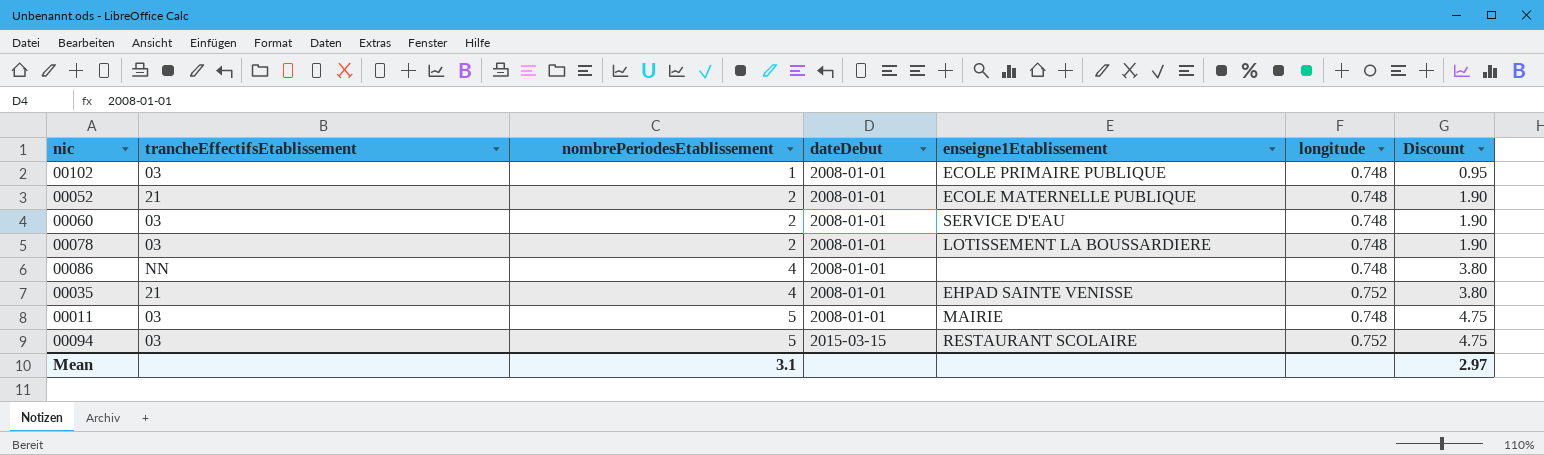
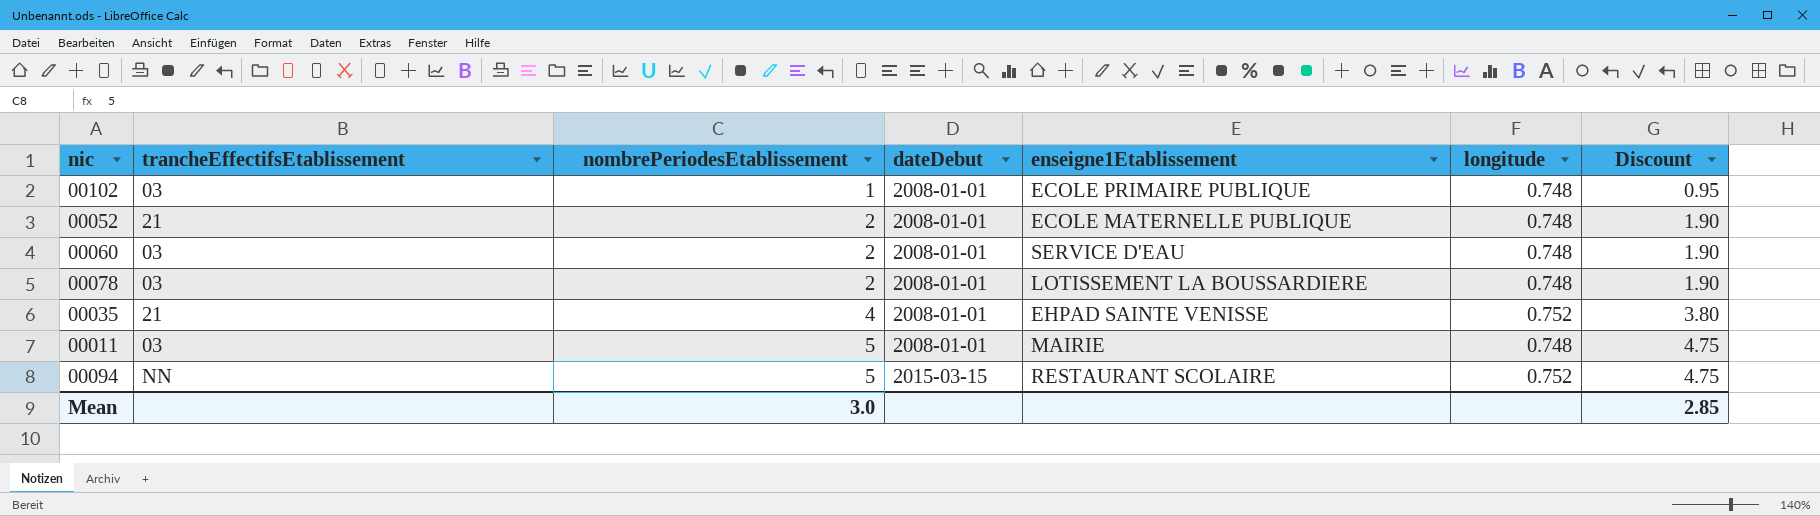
row 00086: NN | 4 | 2008-01-01 | none | 0.748 | 3.80 -> none
00094 | trancheEffectifsEtablissement: 03 -> NN
Mean | nombrePeriodesEtablissement: 3.1 -> 3.0
Mean | Discount: 2.97 -> 2.85

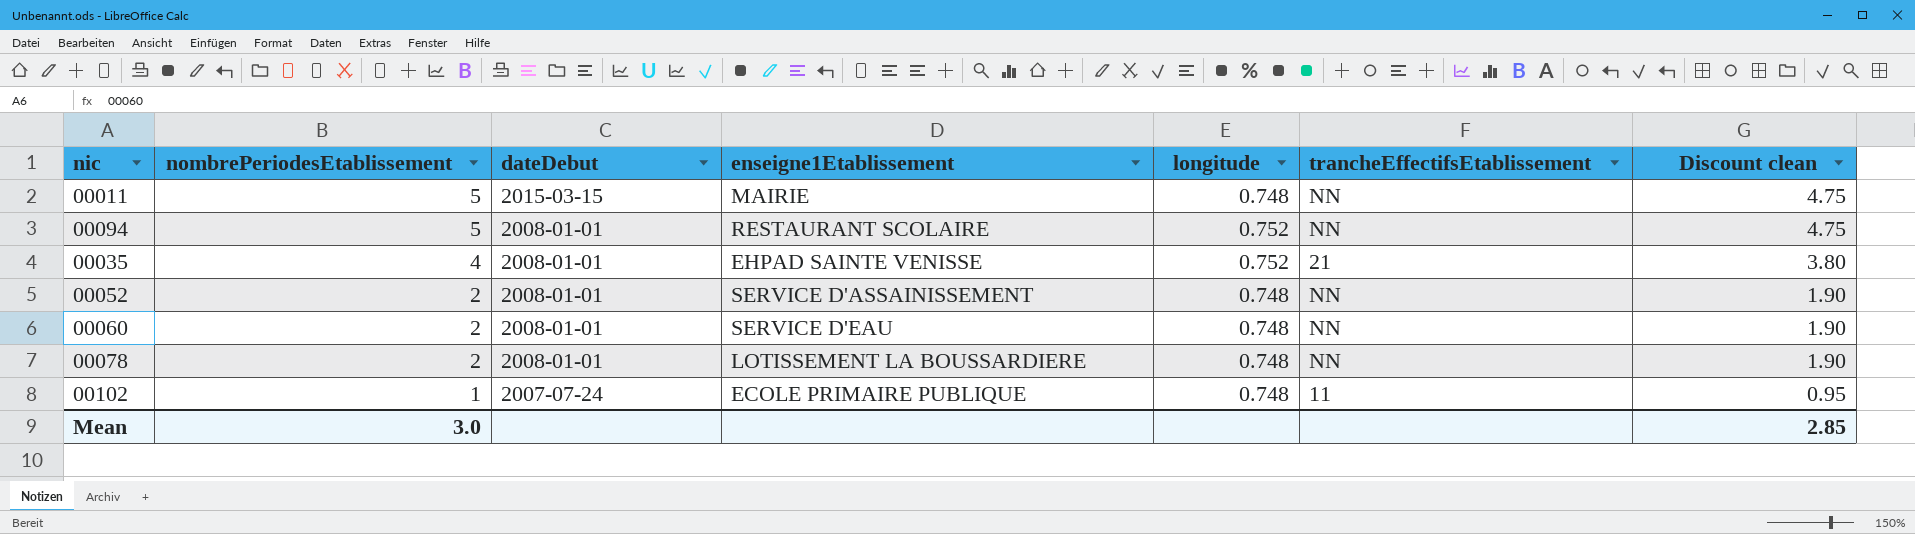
row order: nombrePeriodesEtablissement ascending -> nombrePeriodesEtablissement descending
column trancheEffectifsEtablissement | position: 2 -> 6
column name: Discount -> Discount clean
00011 | dateDebut: 2008-01-01 -> 2015-03-15
00011 | trancheEffectifsEtablissement: 03 -> NN
00094 | dateDebut: 2015-03-15 -> 2008-01-01
00052 | enseigne1Etablissement: ECOLE MATERNELLE PUBLIQUE -> SERVICE D'ASSAINISSEMENT
00052 | trancheEffectifsEtablissement: 21 -> NN
00060 | trancheEffectifsEtablissement: 03 -> NN
00078 | trancheEffectifsEtablissement: 03 -> NN
00102 | dateDebut: 2008-01-01 -> 2007-07-24
00102 | trancheEffectifsEtablissement: 03 -> 11

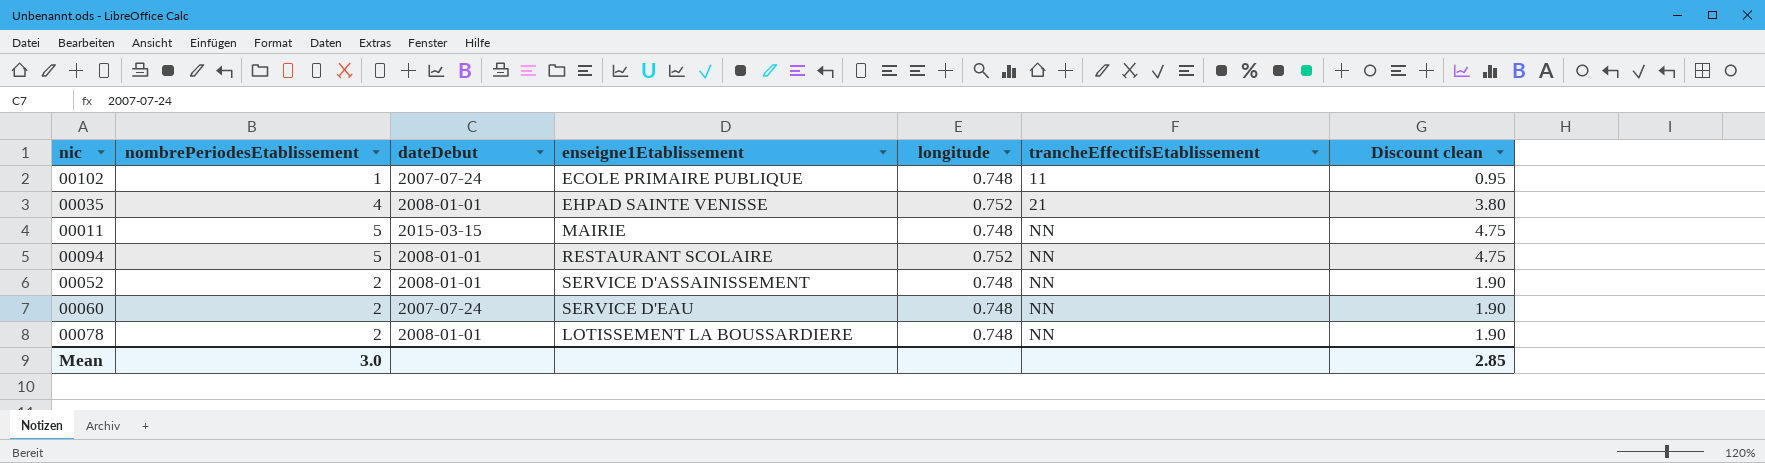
row order: nombrePeriodesEtablissement descending -> trancheEffectifsEtablissement ascending
00060 | dateDebut: 2008-01-01 -> 2007-07-24

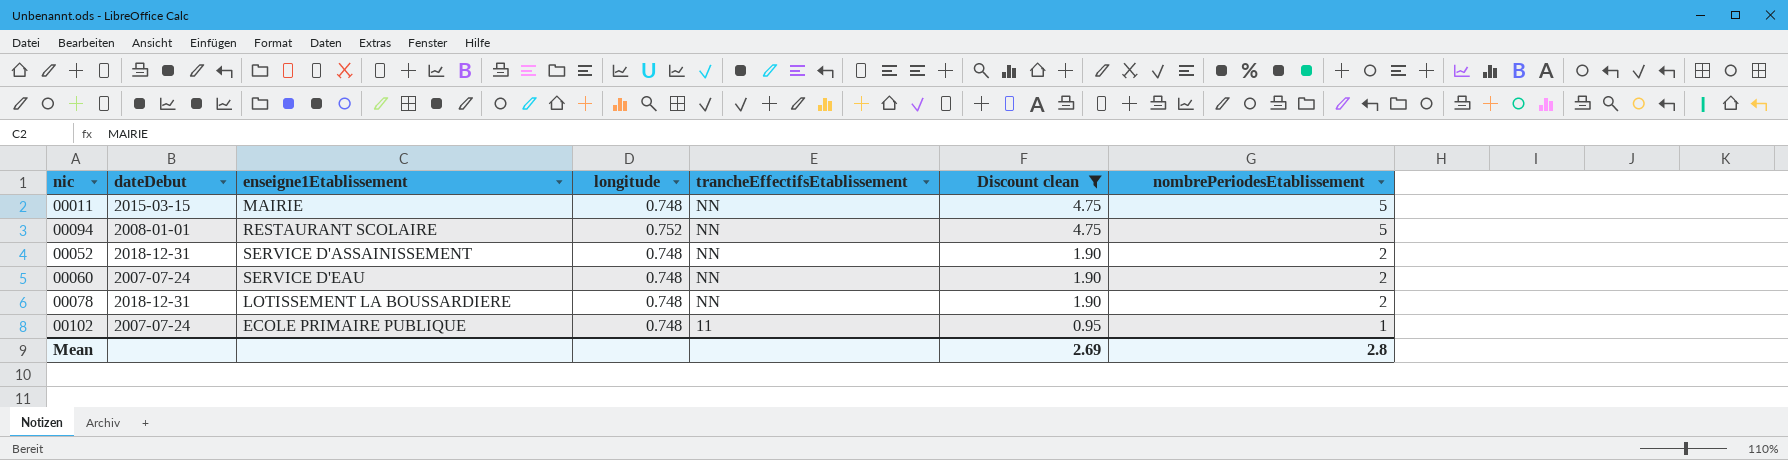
filter: none -> Discount clean != 3.80
row order: trancheEffectifsEtablissement ascending -> trancheEffectifsEtablissement descending
column nombrePeriodesEtablissement | position: 2 -> 7
00052 | dateDebut: 2008-01-01 -> 2018-12-31
00078 | dateDebut: 2008-01-01 -> 2018-12-31
Mean | Discount clean: 2.85 -> 2.69
Mean | nombrePeriodesEtablissement: 3.0 -> 2.8

